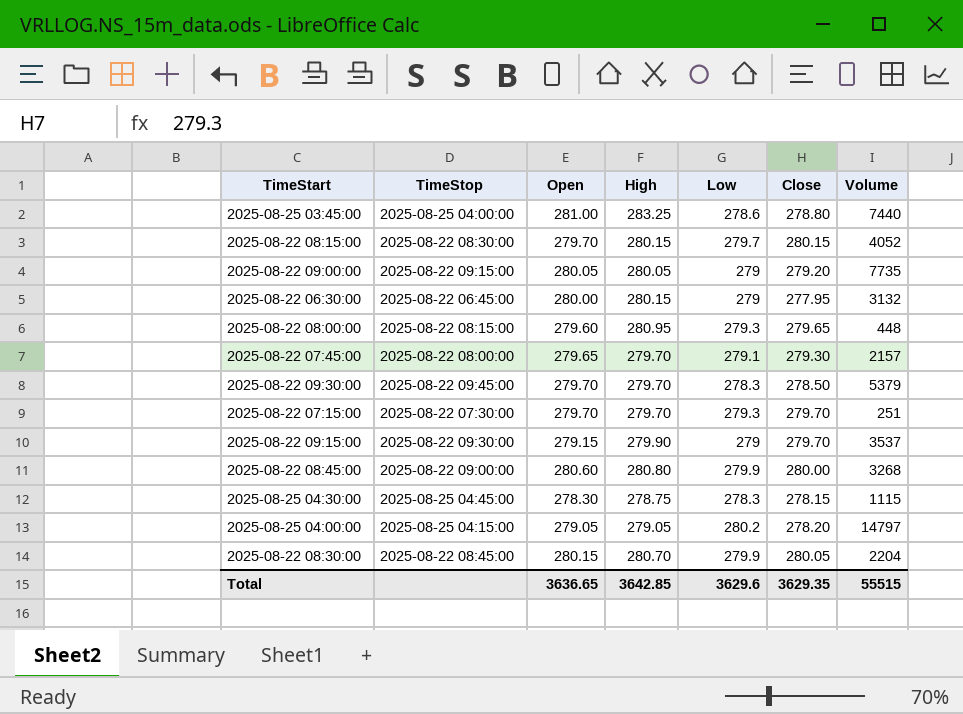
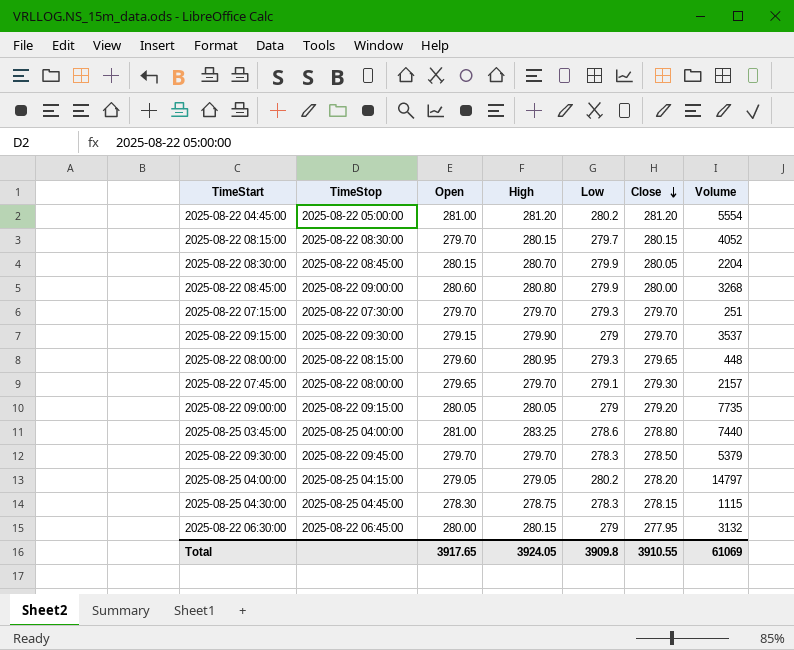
row order: none -> Close descending
row 2025-08-22 04:45:00: none -> 2025-08-22 05:00:00 | 281.00 | 281.20 | 280.2 | 281.20 | 5554
Total | Open: 3636.65 -> 3917.65
Total | High: 3642.85 -> 3924.05
Total | Low: 3629.6 -> 3909.8
Total | Close: 3629.35 -> 3910.55
Total | Volume: 55515 -> 61069

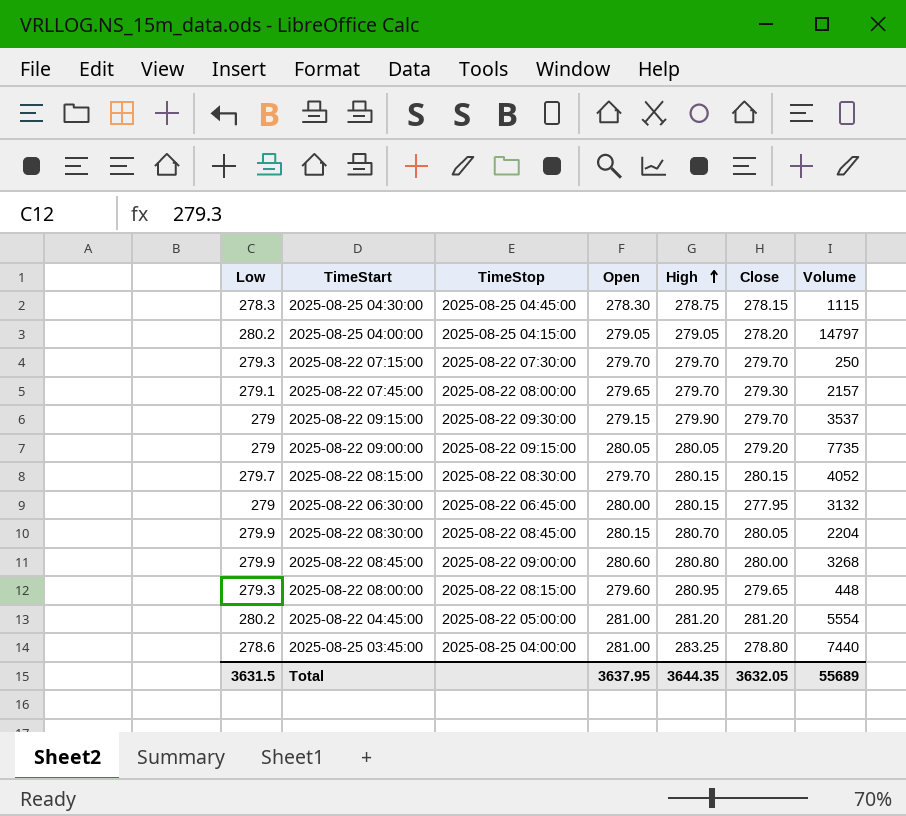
row order: Close descending -> High ascending
column Low | position: 5 -> 1
row 2025-08-22 09:30:00: 2025-08-22 09:45:00 | 279.70 | 279.70 | 278.3 | 278.50 | 5379 -> none
2025-08-22 07:15:00 | Volume: 251 -> 250
Total | Low: 3909.8 -> 3631.5
Total | Open: 3917.65 -> 3637.95
Total | High: 3924.05 -> 3644.35
Total | Close: 3910.55 -> 3632.05
Total | Volume: 61069 -> 55689

